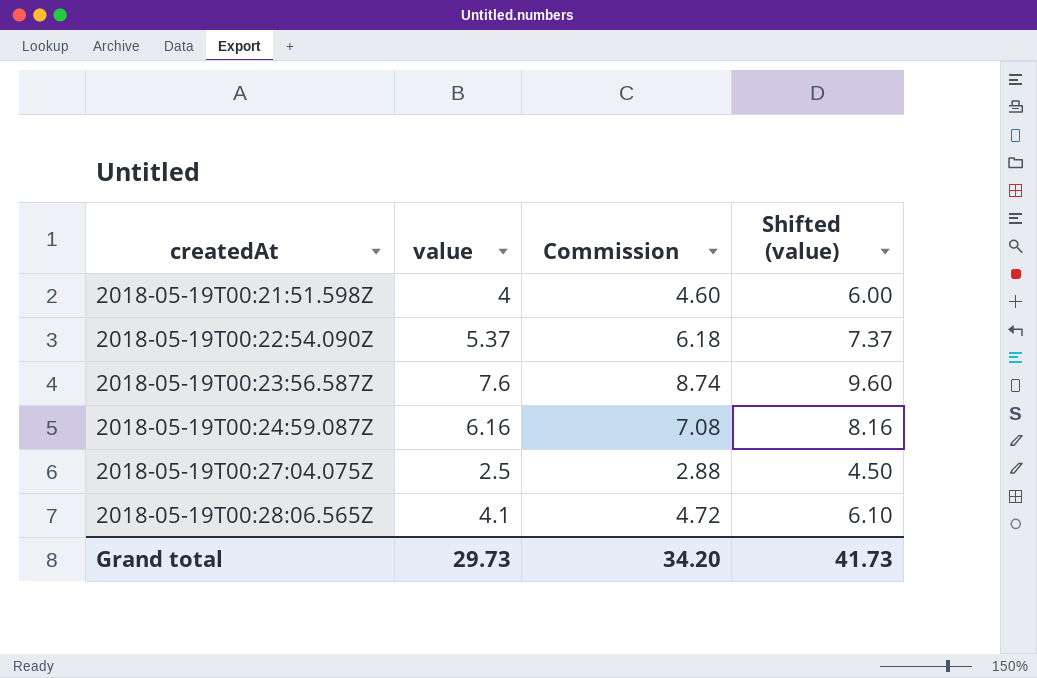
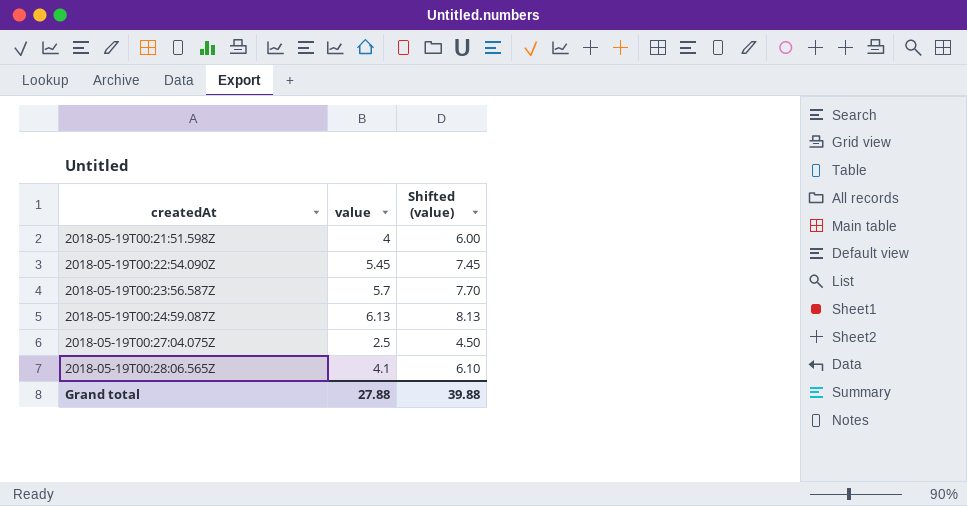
column Commission | formula: [value] * 1.15 -> none
2018-05-19T00:22:54.090Z | value: 5.37 -> 5.45
2018-05-19T00:22:54.090Z | Shifted (value): 7.37 -> 7.45
2018-05-19T00:23:56.587Z | value: 7.6 -> 5.7
2018-05-19T00:23:56.587Z | Shifted (value): 9.60 -> 7.70
2018-05-19T00:24:59.087Z | value: 6.16 -> 6.13
2018-05-19T00:24:59.087Z | Shifted (value): 8.16 -> 8.13
Grand total | value: 29.73 -> 27.88
Grand total | Shifted (value): 41.73 -> 39.88

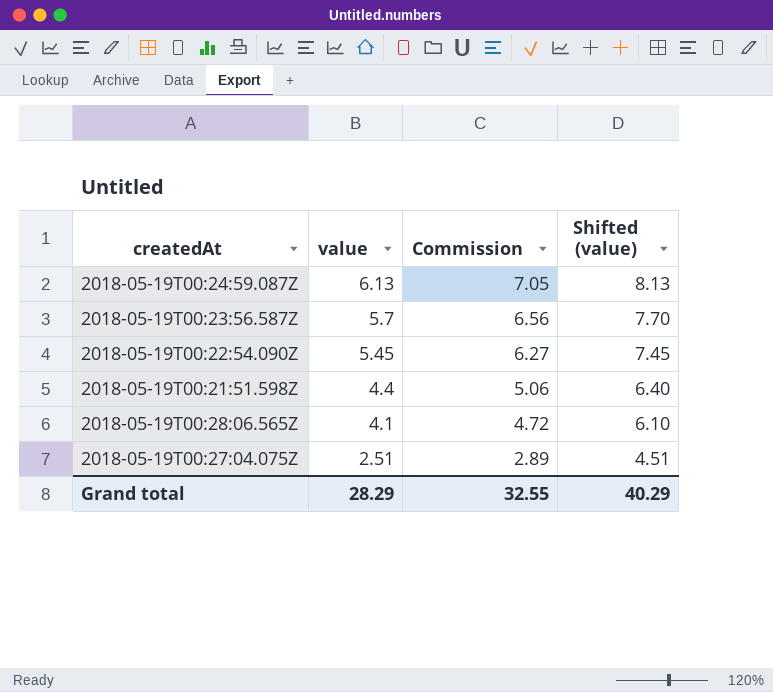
row order: createdAt ascending -> value descending
column Commission | formula: none -> [value] * 1.15
2018-05-19T00:21:51.598Z | value: 4 -> 4.4
2018-05-19T00:21:51.598Z | Shifted (value): 6.00 -> 6.40
2018-05-19T00:27:04.075Z | value: 2.5 -> 2.51
2018-05-19T00:27:04.075Z | Shifted (value): 4.50 -> 4.51
Grand total | value: 27.88 -> 28.29
Grand total | Shifted (value): 39.88 -> 40.29

